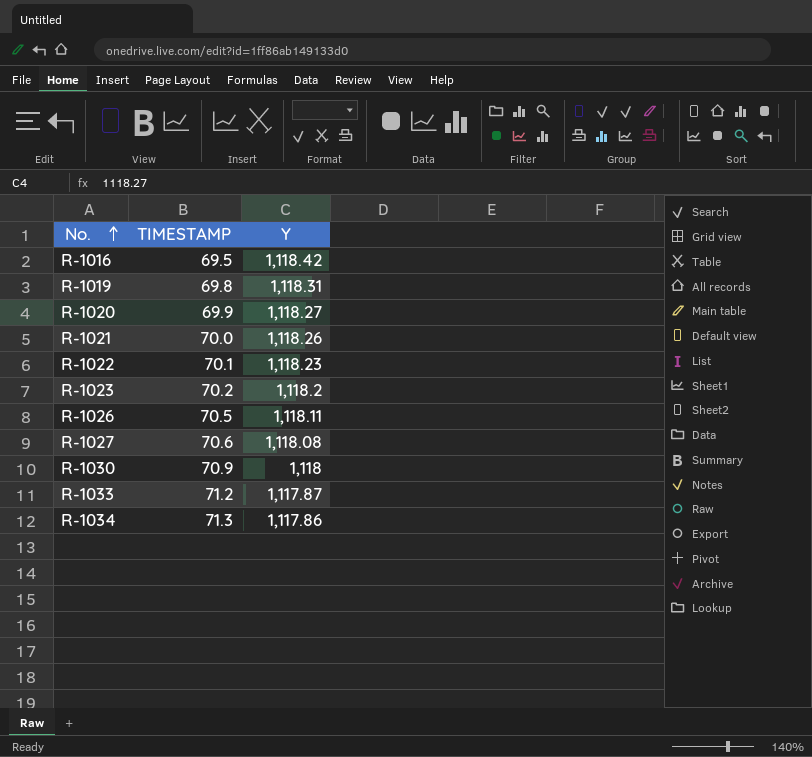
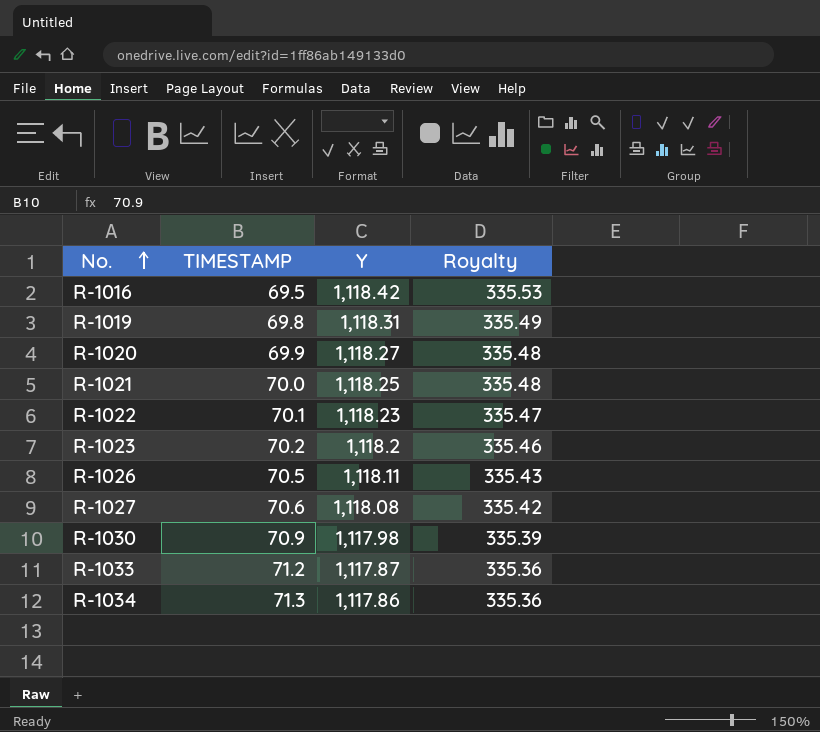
column Royalty | formula: none -> [Y] * 0.3
R-1021 | Y: 1,118.26 -> 1,118.25
R-1030 | Y: 1,118 -> 1,117.98

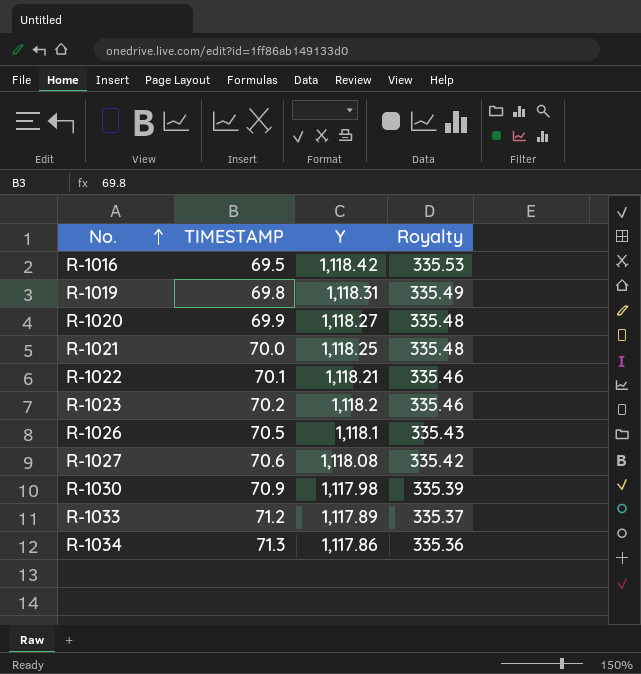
R-1022 | Y: 1,118.23 -> 1,118.21
R-1022 | Royalty: 335.47 -> 335.46
R-1026 | Y: 1,118.11 -> 1,118.1
R-1033 | Y: 1,117.87 -> 1,117.89
R-1033 | Royalty: 335.36 -> 335.37

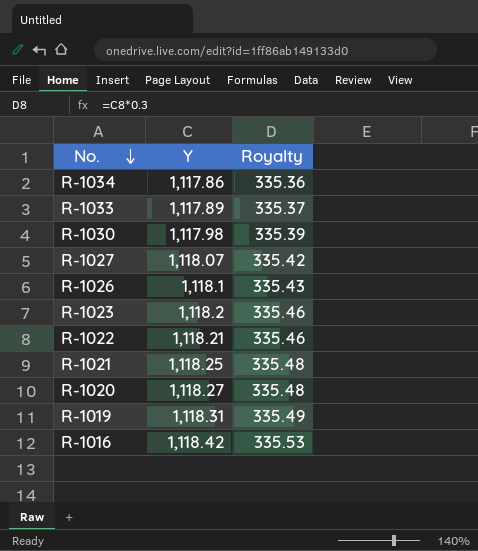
row order: No. ascending -> No. descending
column TIMESTAMP | position: 2 -> none
R-1027 | Y: 1,118.08 -> 1,118.07

